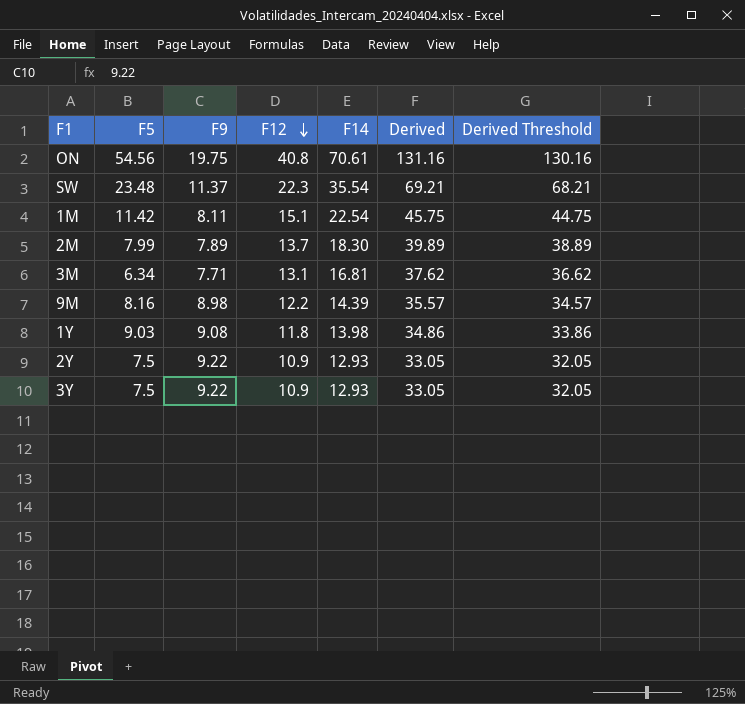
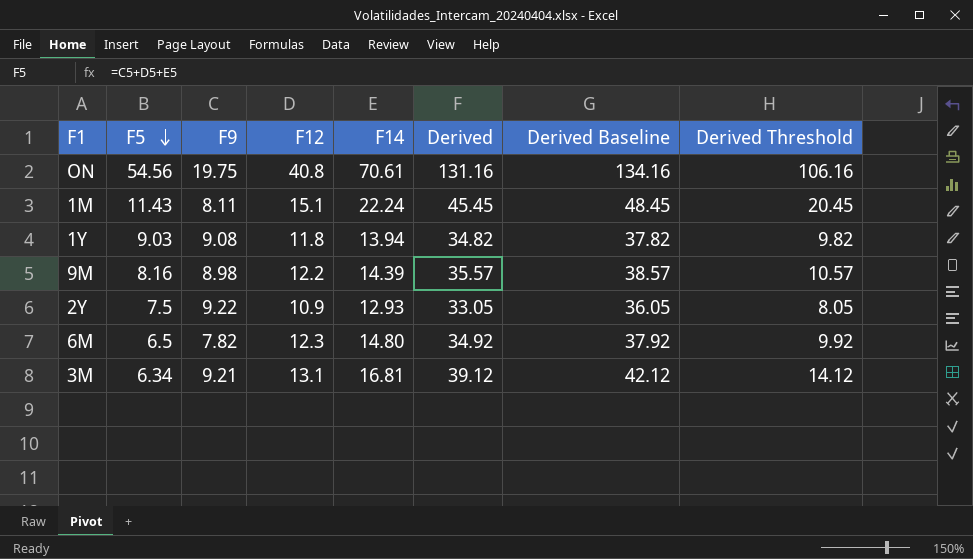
row order: F12 descending -> F5 descending
column Derived Baseline | formula: none -> [Derived] + 3
column Derived Threshold | formula: [Derived] - 1 -> [Derived] - 25
row SW: 23.48 | 11.37 | 22.3 | 35.54 | 69.21 | 68.21 -> none
row 2M: 7.99 | 7.89 | 13.7 | 18.30 | 39.89 | 38.89 -> none
row 3Y: 7.5 | 9.22 | 10.9 | 12.93 | 33.05 | 32.05 -> none
1M | F5: 11.42 -> 11.43
1M | F14: 22.54 -> 22.24
1M | Derived: 45.75 -> 45.45
1Y | F14: 13.98 -> 13.94
1Y | Derived: 34.86 -> 34.82
row 6M: none -> 6.5 | 7.82 | 12.3 | 14.80 | 34.92 | 37.92 | 9.92
3M | F9: 7.71 -> 9.21
3M | Derived: 37.62 -> 39.12

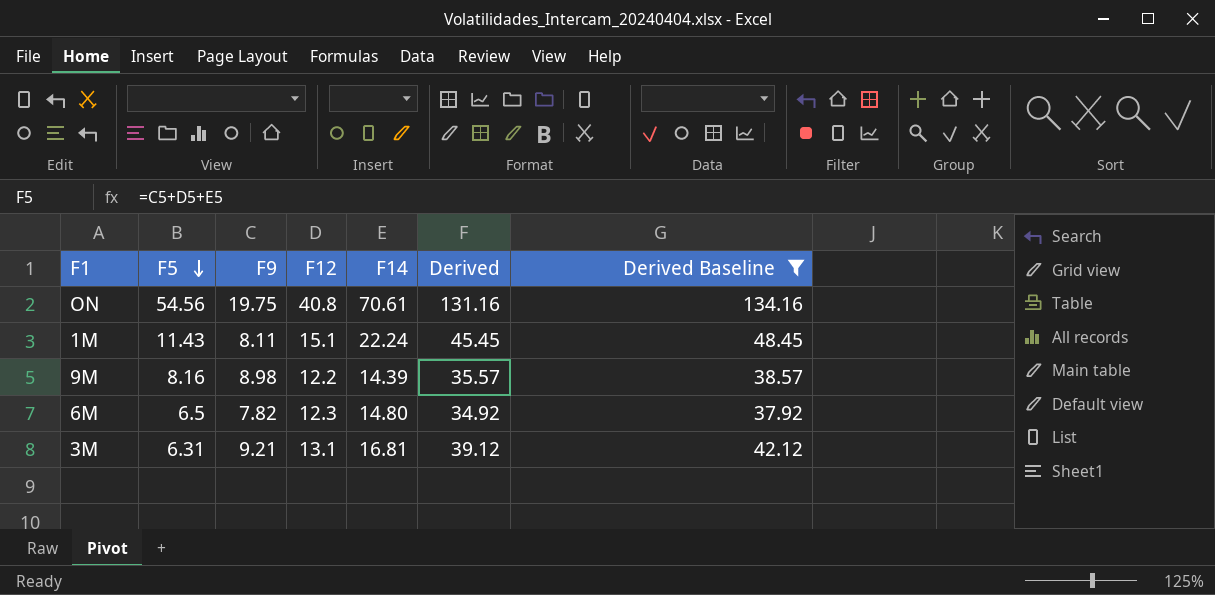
filter: none -> Derived Baseline >= 37.92
column Derived Threshold | formula: [Derived] - 25 -> none
3M | F5: 6.34 -> 6.31

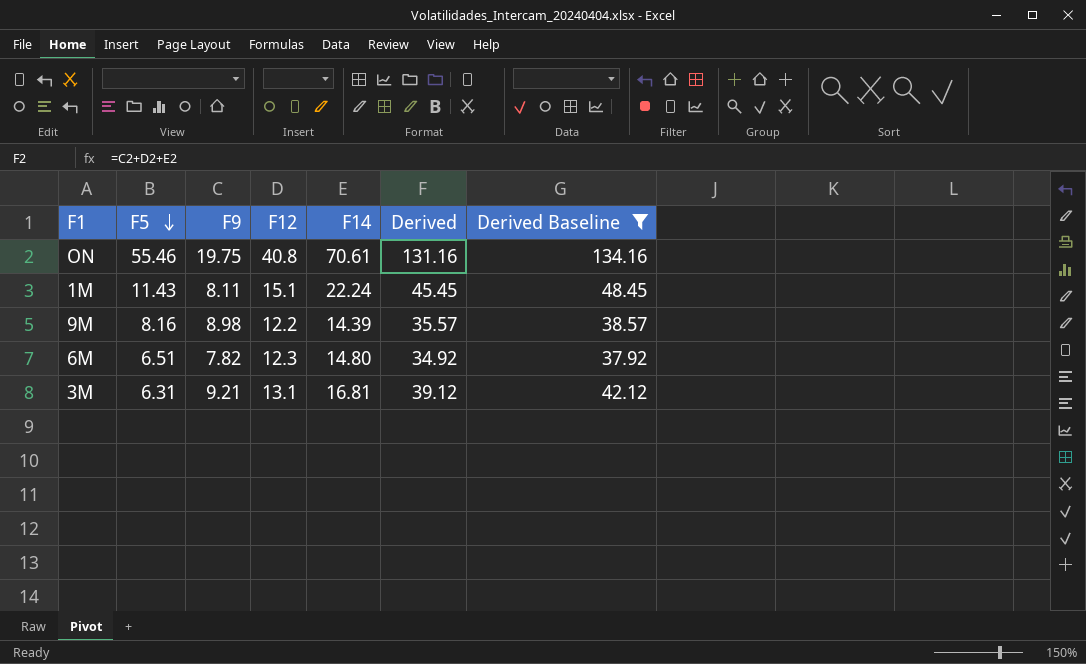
ON | F5: 54.56 -> 55.46
6M | F5: 6.5 -> 6.51

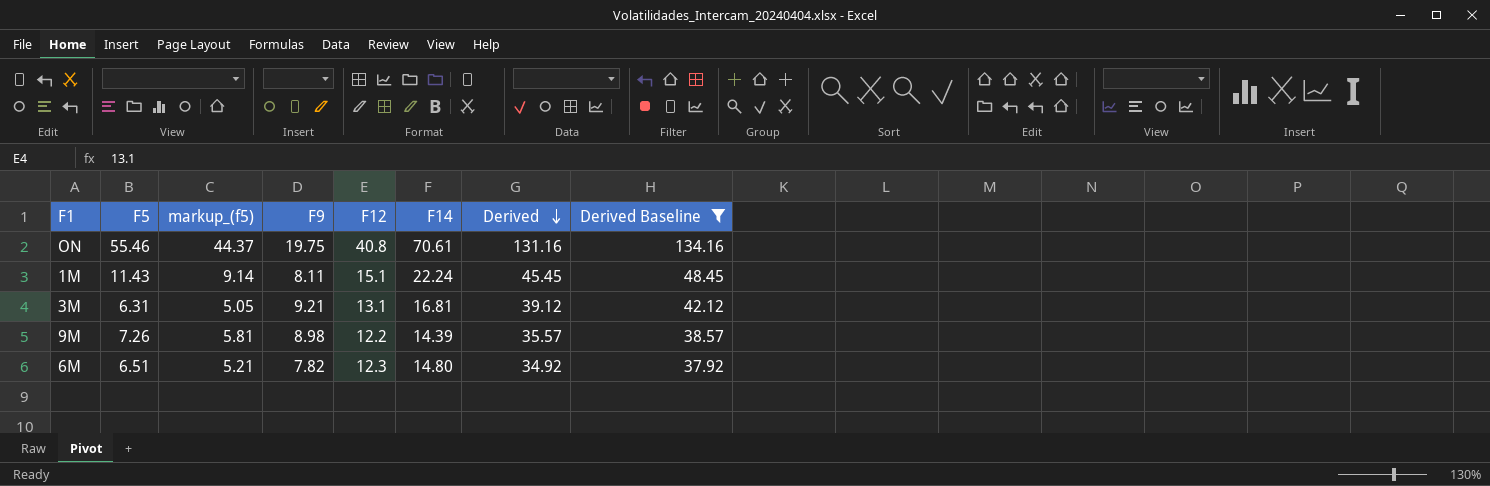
row order: F5 descending -> Derived descending
column markup_(f5) | formula: none -> [F5] * 0.8
9M | F5: 8.16 -> 7.26

